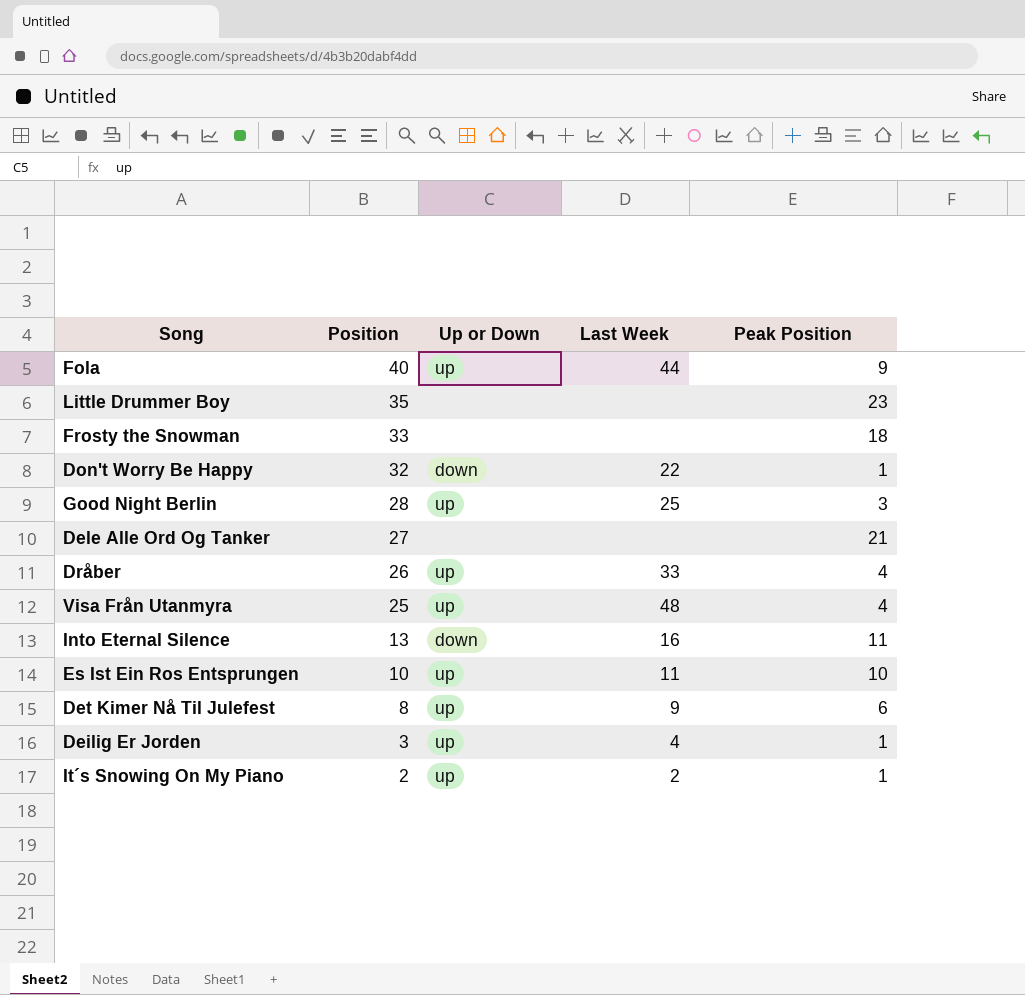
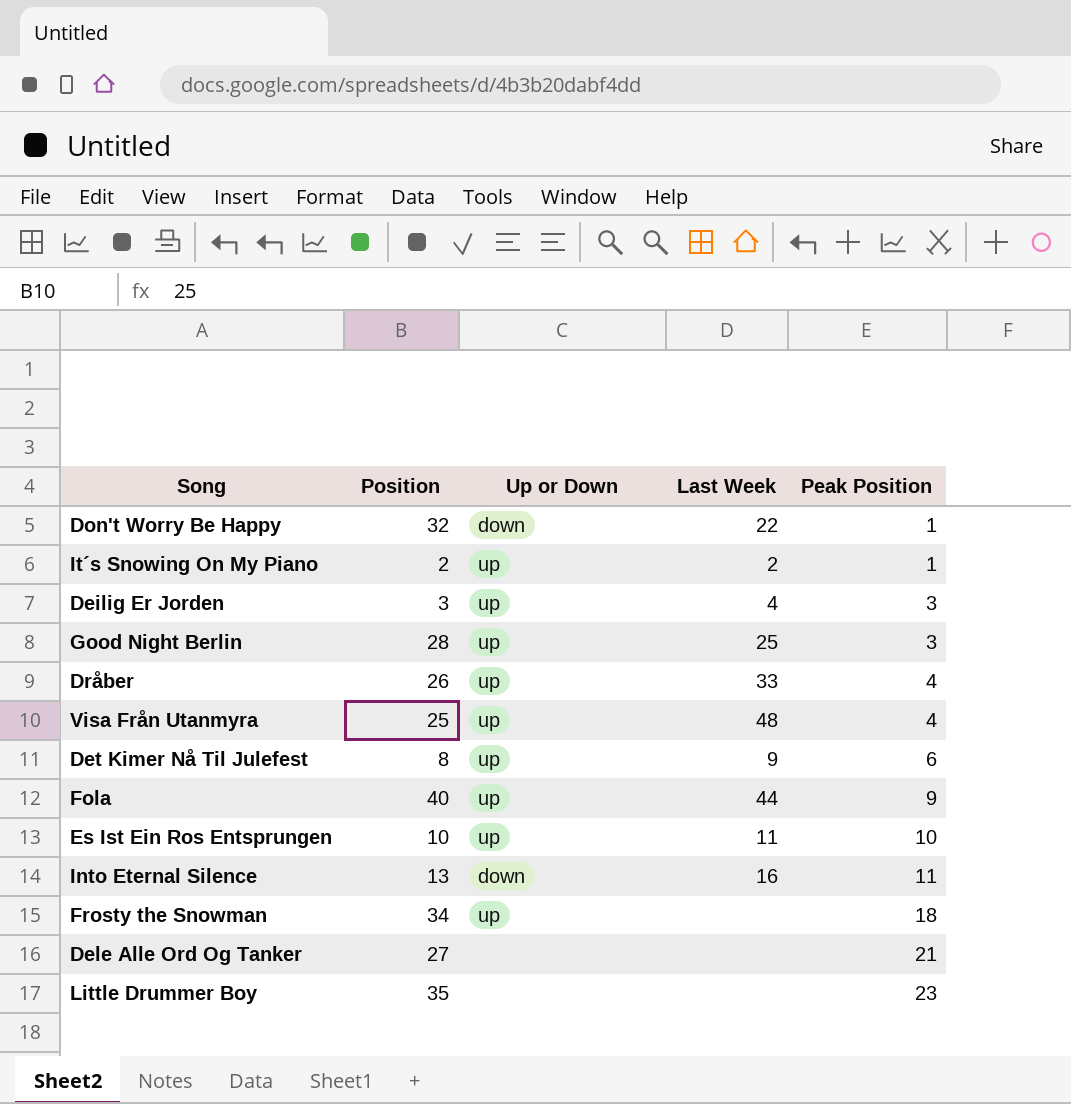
row order: Position descending -> Peak Position ascending
Deilig Er Jorden | Peak Position: 1 -> 3
Frosty the Snowman | Position: 33 -> 34
Frosty the Snowman | Up or Down: none -> up

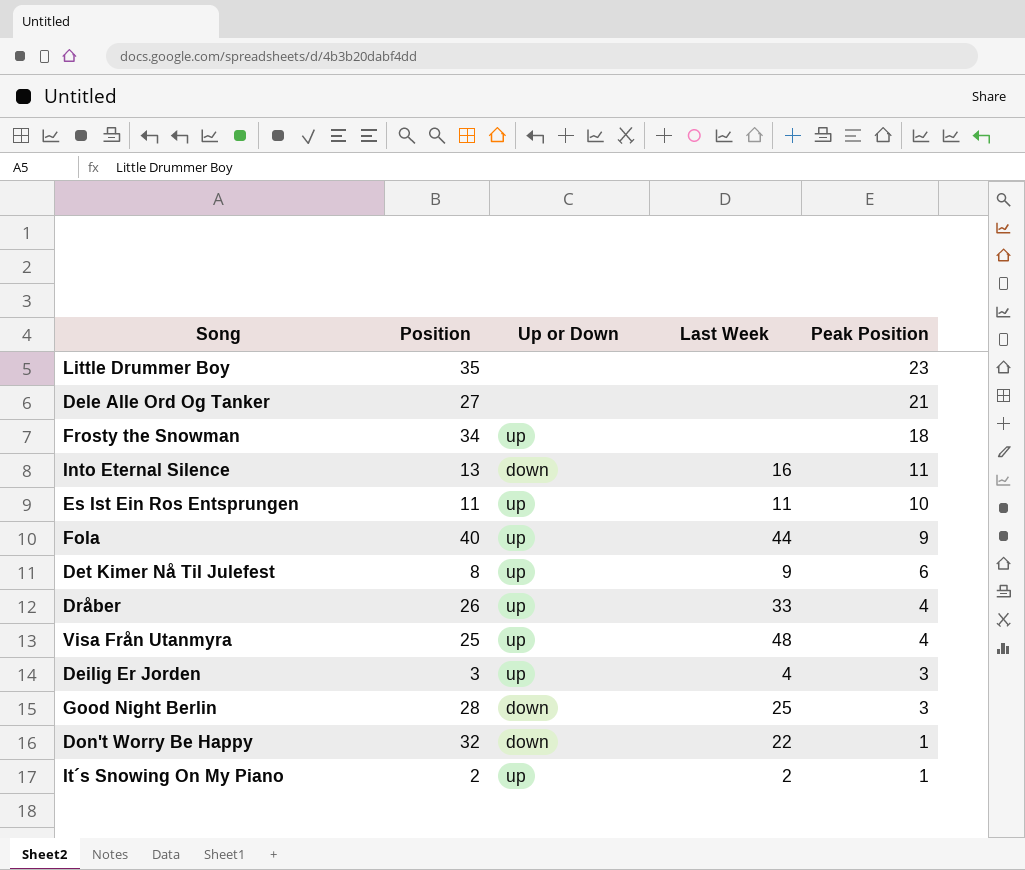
row order: Peak Position ascending -> Peak Position descending
Es Ist Ein Ros Entsprungen | Position: 10 -> 11
Good Night Berlin | Up or Down: up -> down

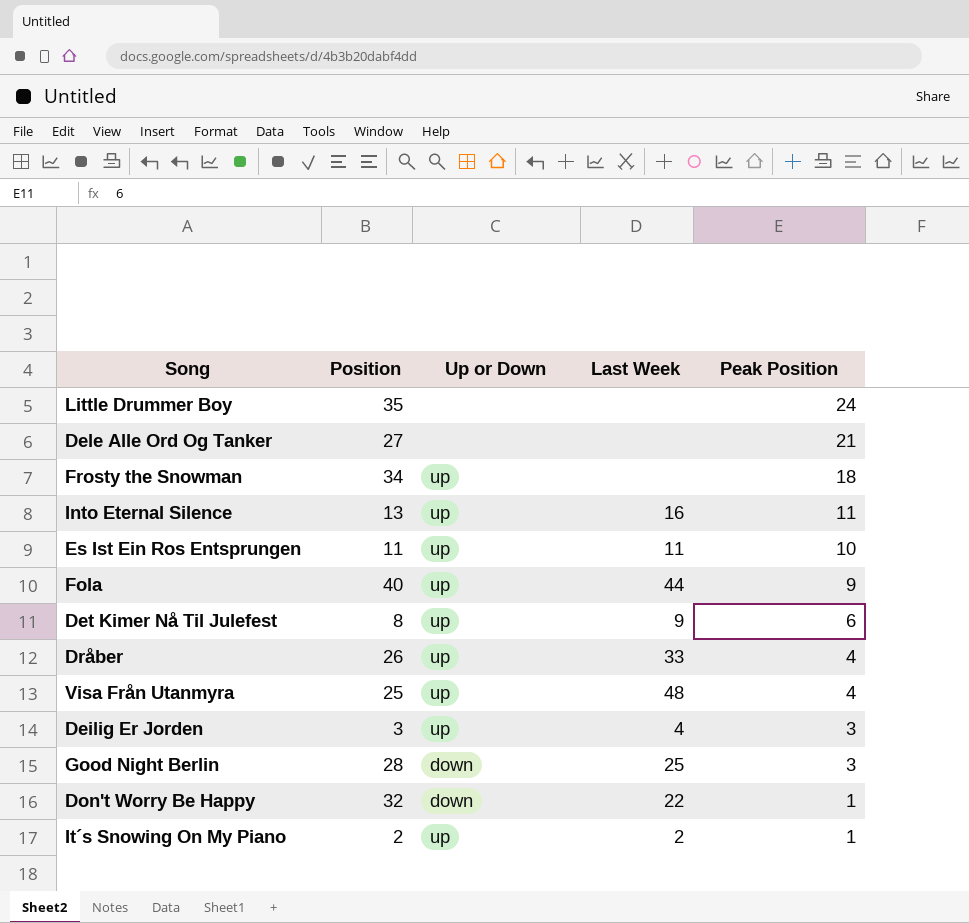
Little Drummer Boy | Peak Position: 23 -> 24
Into Eternal Silence | Up or Down: down -> up

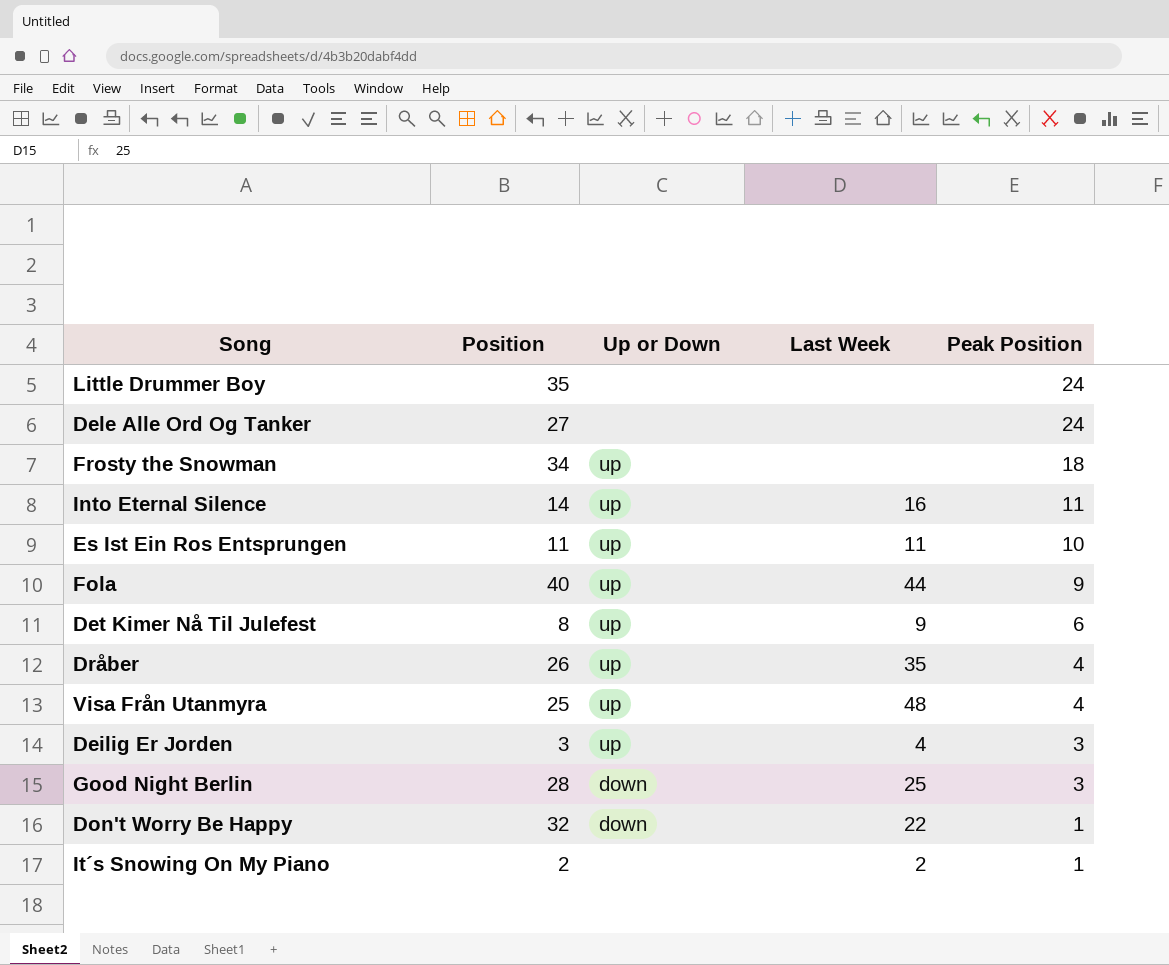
Dele Alle Ord Og Tanker | Peak Position: 21 -> 24
Into Eternal Silence | Position: 13 -> 14
Dråber | Last Week: 33 -> 35
It´s Snowing On My Piano | Up or Down: up -> none

